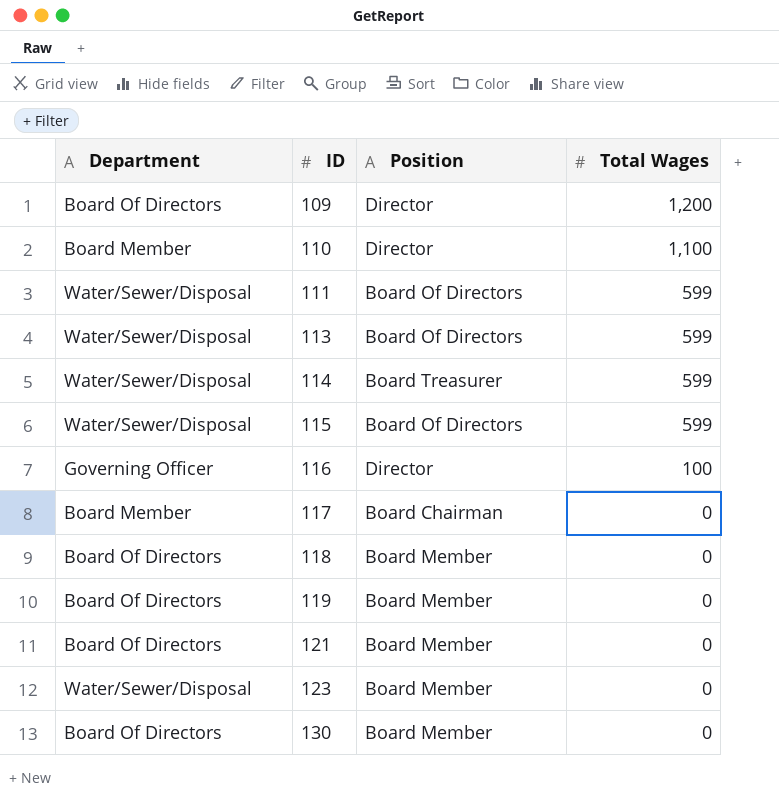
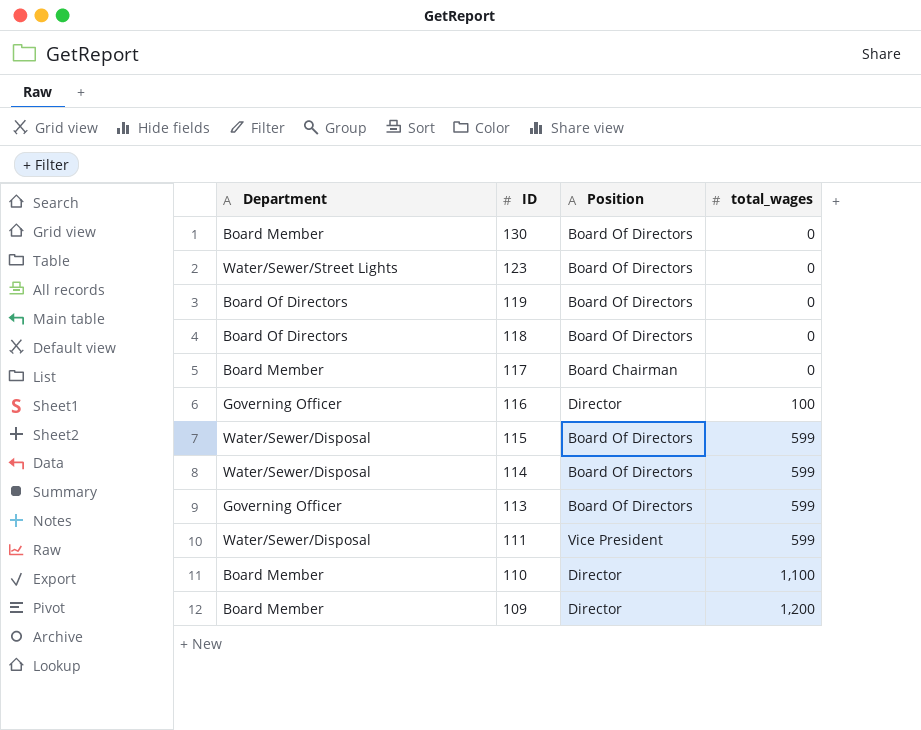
row order: ID ascending -> ID descending
column name: Total Wages -> total_wages
row 121: Board Of Directors | Board Member | 0 -> none
130 | Department: Board Of Directors -> Board Member
130 | Position: Board Member -> Board Of Directors
123 | Department: Water/Sewer/Disposal -> Water/Sewer/Street Lights
123 | Position: Board Member -> Board Of Directors
119 | Position: Board Member -> Board Of Directors
118 | Position: Board Member -> Board Of Directors
114 | Position: Board Treasurer -> Board Of Directors
113 | Department: Water/Sewer/Disposal -> Governing Officer
111 | Position: Board Of Directors -> Vice President
109 | Department: Board Of Directors -> Board Member

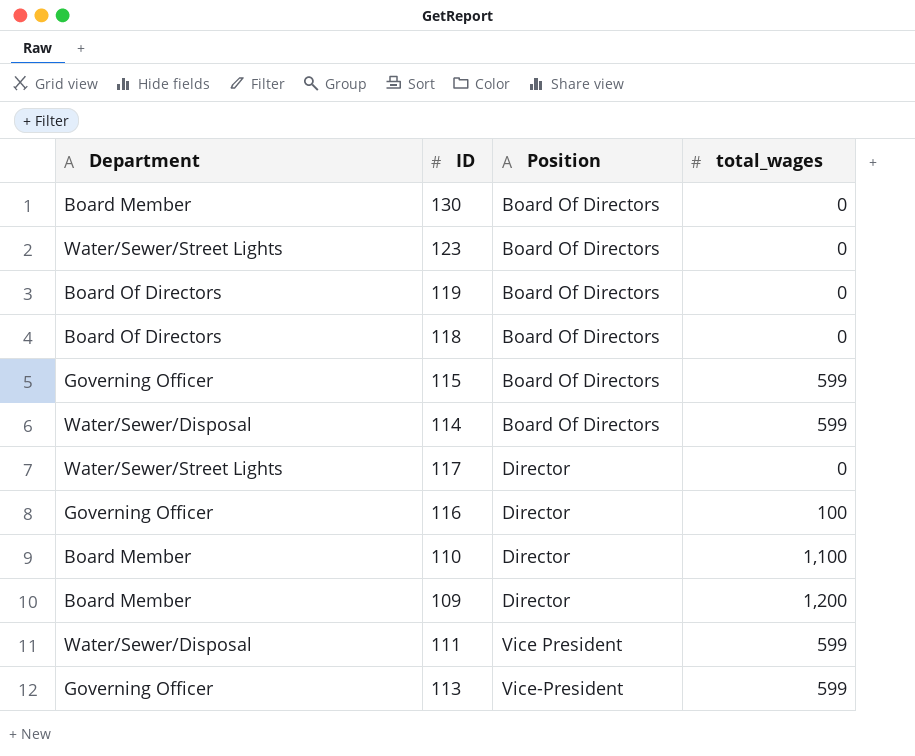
row order: ID descending -> Position ascending
115 | Department: Water/Sewer/Disposal -> Governing Officer
117 | Department: Board Member -> Water/Sewer/Street Lights
117 | Position: Board Chairman -> Director
113 | Position: Board Of Directors -> Vice-President

